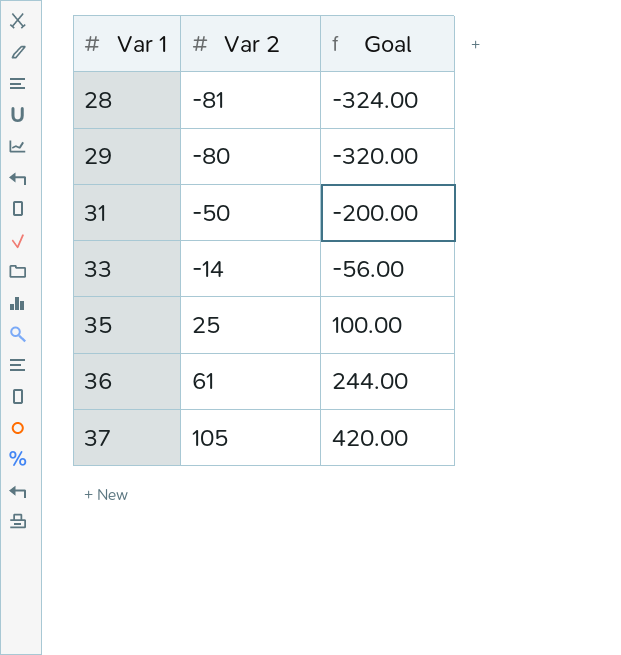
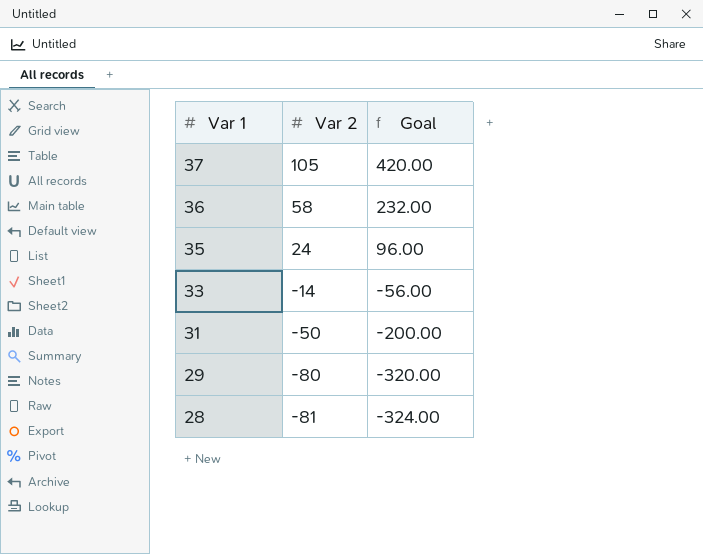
row order: Var 1 ascending -> Var 1 descending
36 | Var 2: 61 -> 58
36 | Goal: 244.00 -> 232.00
35 | Var 2: 25 -> 24
35 | Goal: 100.00 -> 96.00

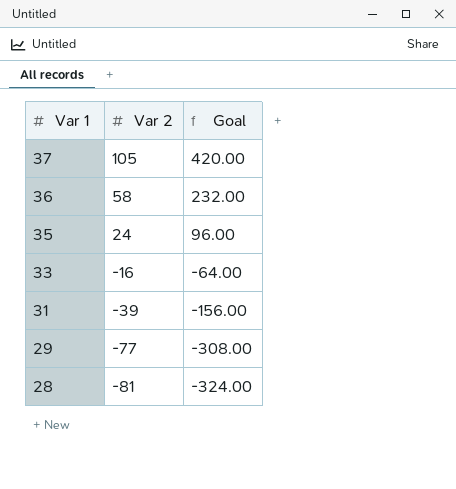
33 | Var 2: -14 -> -16
33 | Goal: -56.00 -> -64.00
31 | Var 2: -50 -> -39
31 | Goal: -200.00 -> -156.00
29 | Var 2: -80 -> -77
29 | Goal: -320.00 -> -308.00

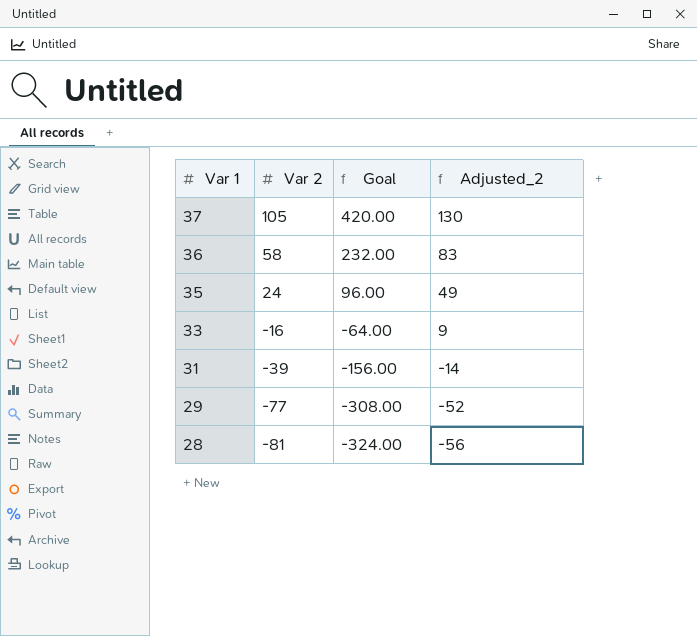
column Adjusted_2 | formula: none -> [Var 2] + 25

